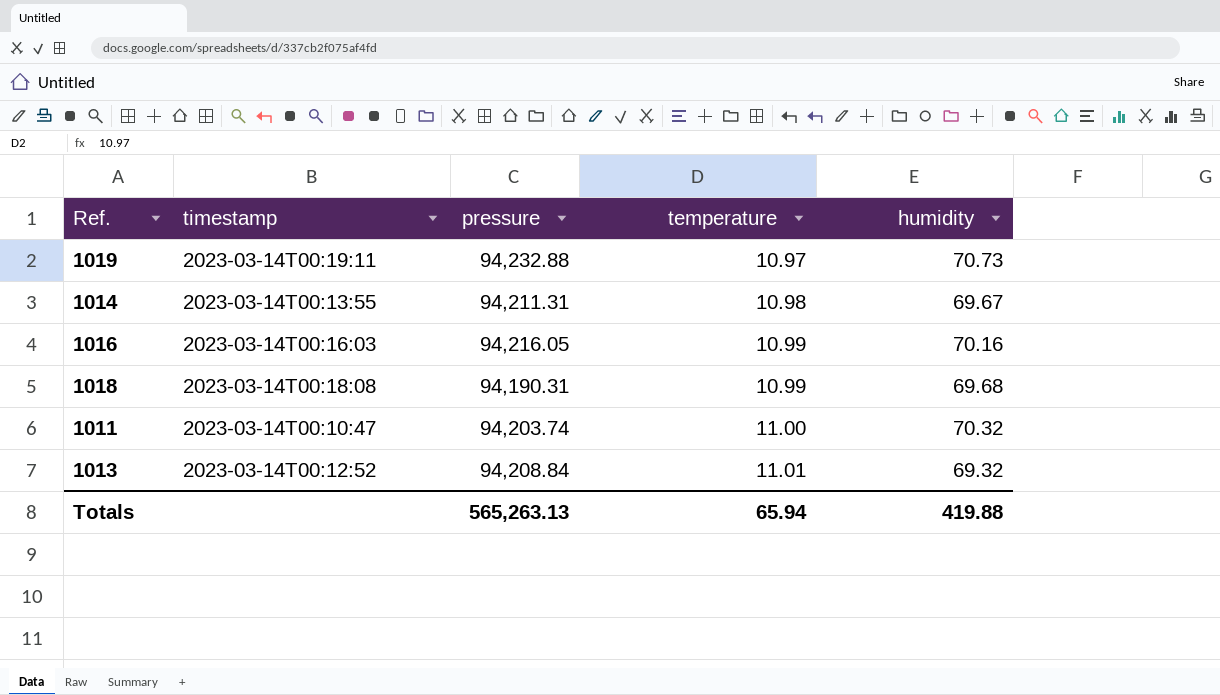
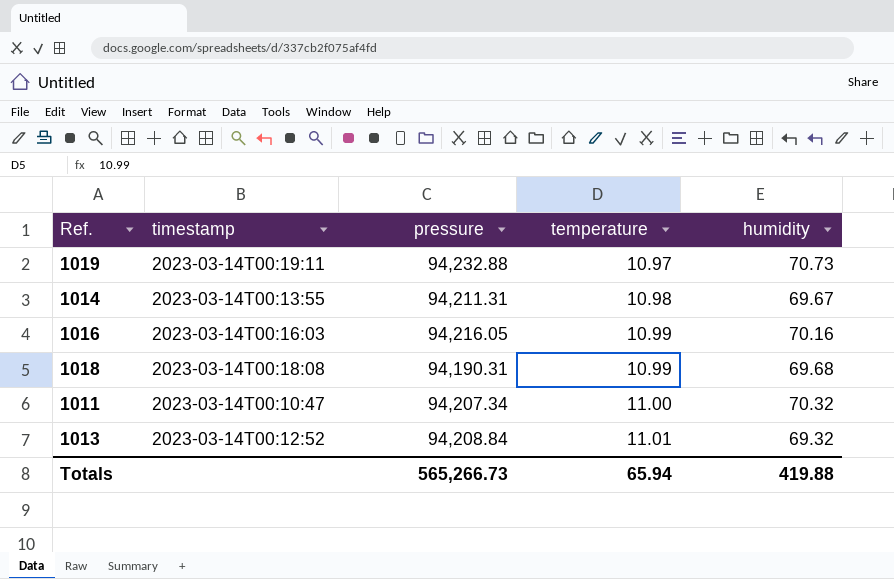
1011 | pressure: 94,203.74 -> 94,207.34
Totals | pressure: 565,263.13 -> 565,266.73

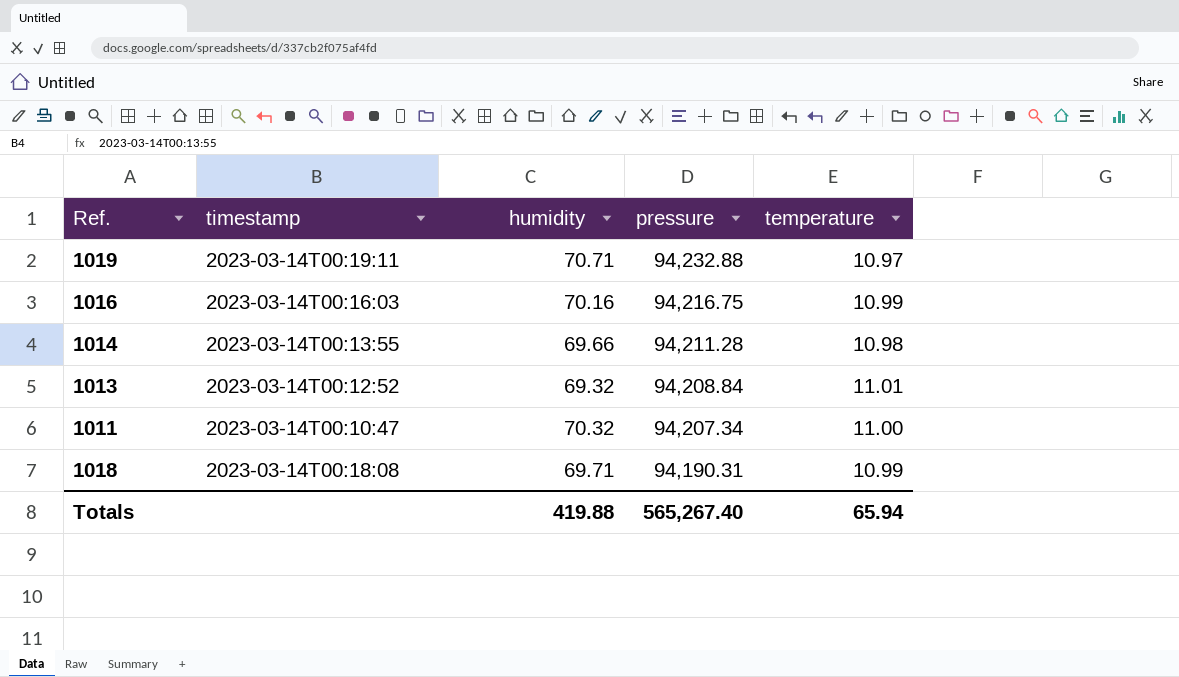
row order: temperature ascending -> pressure descending
column humidity | position: 5 -> 3
1019 | humidity: 70.73 -> 70.71
1016 | pressure: 94,216.05 -> 94,216.75
1014 | humidity: 69.67 -> 69.66
1014 | pressure: 94,211.31 -> 94,211.28
1018 | humidity: 69.68 -> 69.71
Totals | pressure: 565,266.73 -> 565,267.40

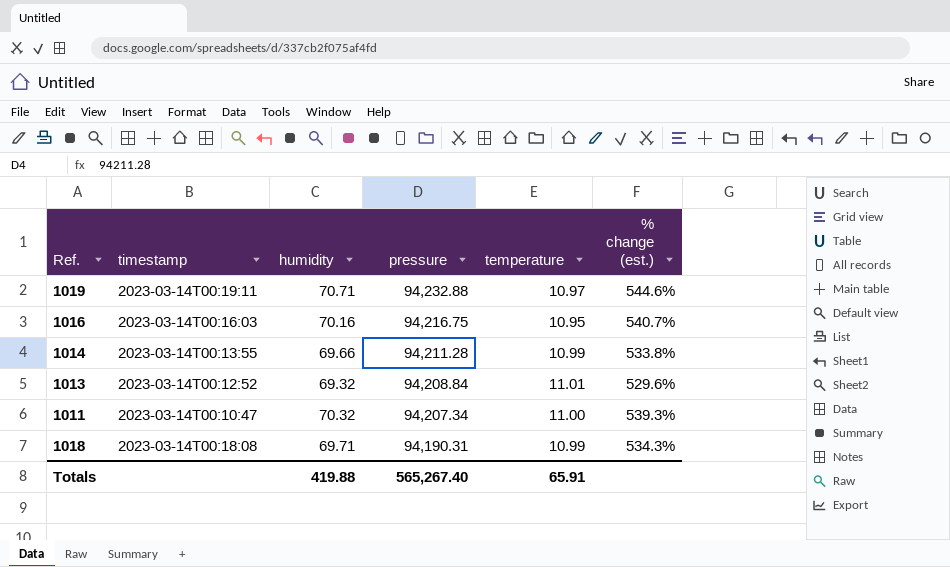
column % change (est.) | formula: none -> ([humidity] - [temperature]) / [temperature]
1016 | temperature: 10.99 -> 10.95
1014 | temperature: 10.98 -> 10.99
Totals | temperature: 65.94 -> 65.91

